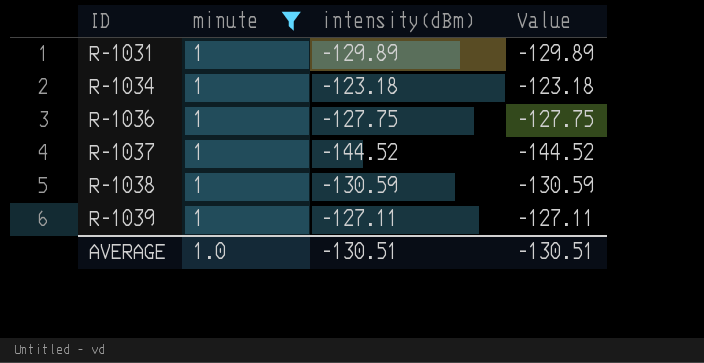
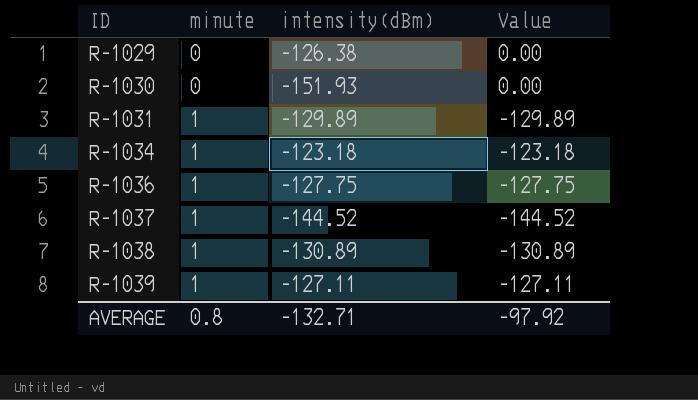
filter: minute = 1 -> none
R-1038 | intensity(dBm): -130.59 -> -130.89
R-1038 | Value: -130.59 -> -130.89
AVERAGE | minute: 1.0 -> 0.8
AVERAGE | intensity(dBm): -130.51 -> -132.71
AVERAGE | Value: -130.51 -> -97.92

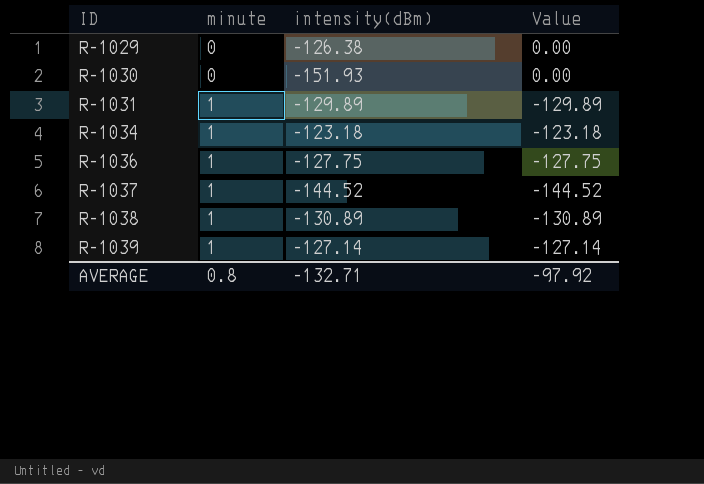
R-1039 | intensity(dBm): -127.11 -> -127.14
R-1039 | Value: -127.11 -> -127.14

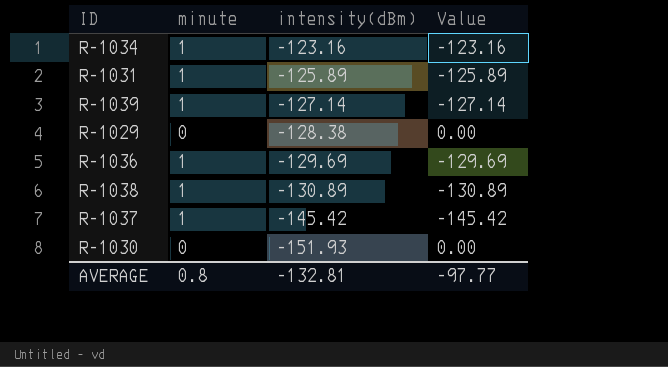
row order: ID ascending -> intensity(dBm) descending
R-1034 | intensity(dBm): -123.18 -> -123.16
R-1034 | Value: -123.18 -> -123.16
R-1031 | intensity(dBm): -129.89 -> -125.89
R-1031 | Value: -129.89 -> -125.89
R-1029 | intensity(dBm): -126.38 -> -128.38
R-1036 | intensity(dBm): -127.75 -> -129.69
R-1036 | Value: -127.75 -> -129.69
R-1037 | intensity(dBm): -144.52 -> -145.42
R-1037 | Value: -144.52 -> -145.42
AVERAGE | intensity(dBm): -132.71 -> -132.81
AVERAGE | Value: -97.92 -> -97.77

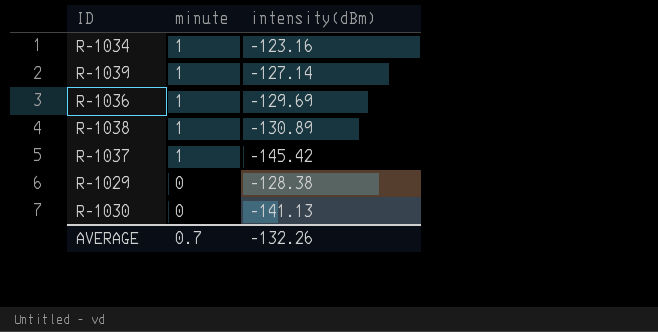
row order: intensity(dBm) descending -> minute descending
column Value | formula: [minute] * [intensity(dBm)] -> none
row R-1031: 1 | -125.89 | -125.89 -> none
R-1030 | intensity(dBm): -151.93 -> -141.13
AVERAGE | minute: 0.8 -> 0.7
AVERAGE | intensity(dBm): -132.81 -> -132.26

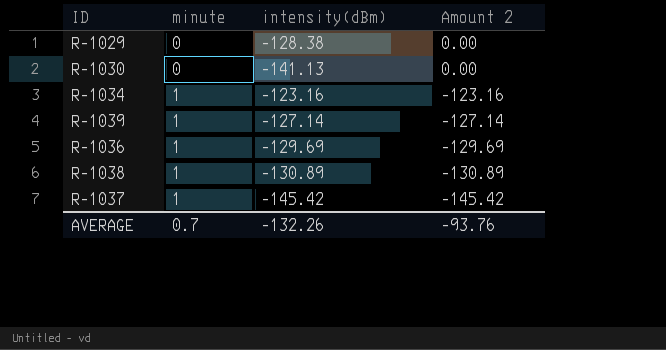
row order: minute descending -> minute ascending
column Amount 2 | formula: none -> [minute] * [intensity(dBm)]

